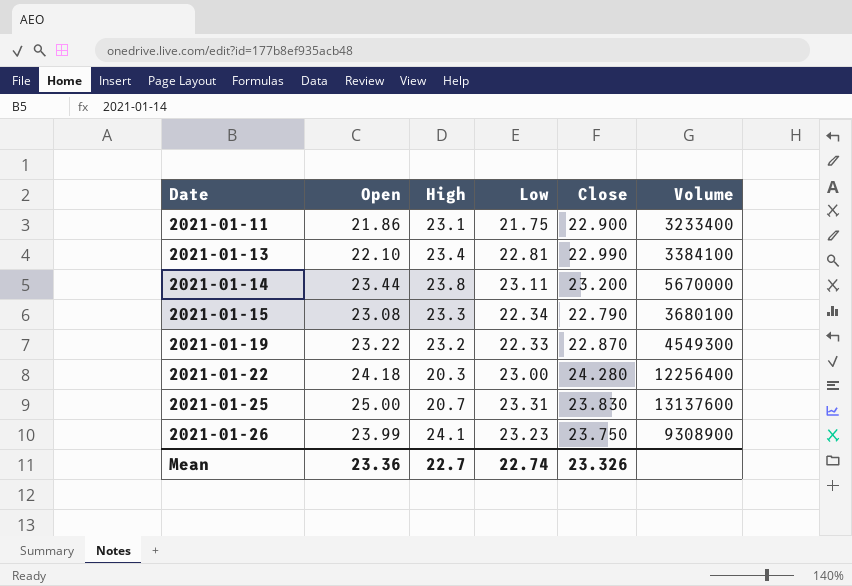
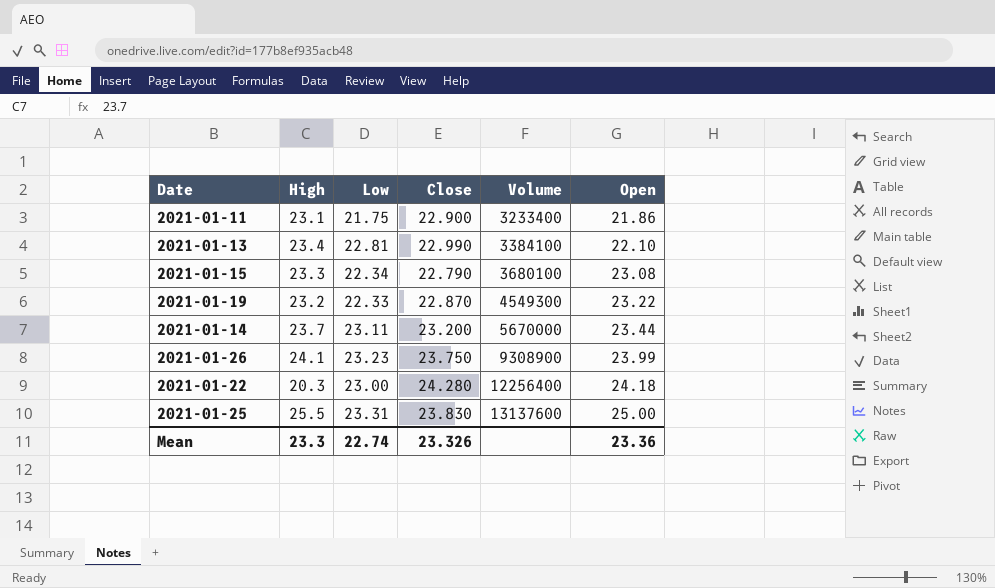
row order: Date ascending -> Volume ascending
column Open | position: 2 -> 6
2021-01-14 | High: 23.8 -> 23.7
2021-01-25 | High: 20.7 -> 25.5
Mean | High: 22.7 -> 23.3

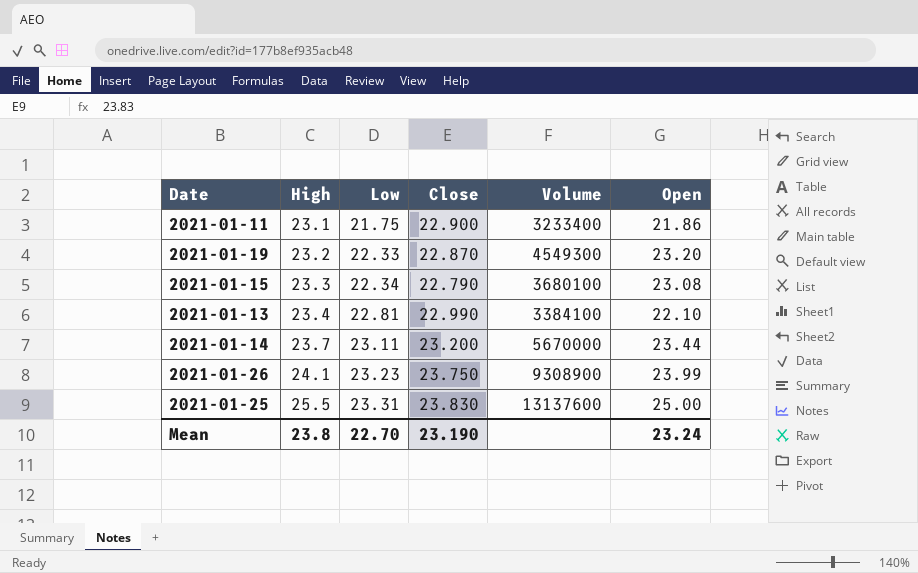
row order: Volume ascending -> High ascending
row 2021-01-22: 20.3 | 23.00 | 24.280 | 12256400 | 24.18 -> none
2021-01-19 | Open: 23.22 -> 23.20
Mean | High: 23.3 -> 23.8
Mean | Low: 22.74 -> 22.70
Mean | Close: 23.326 -> 23.190
Mean | Open: 23.36 -> 23.24

